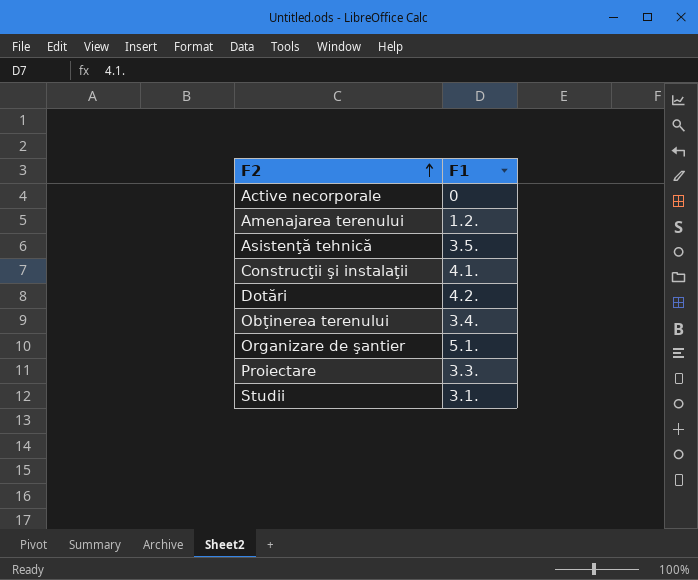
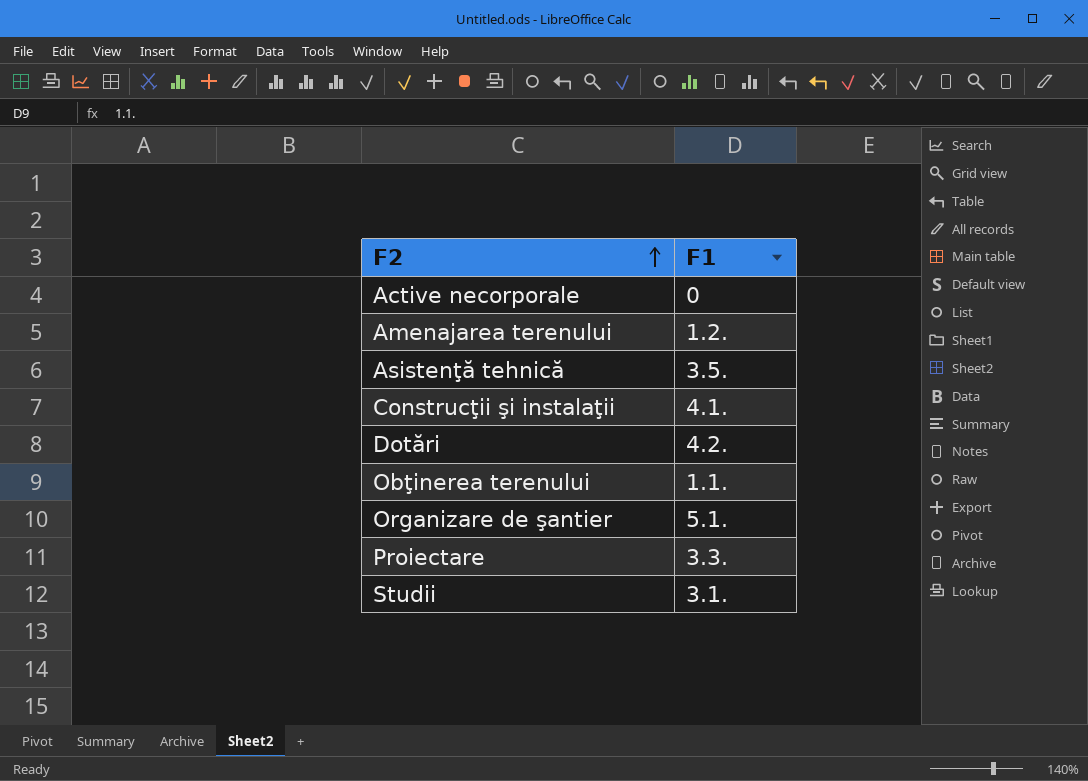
Obţinerea terenului | F1: 3.4. -> 1.1.

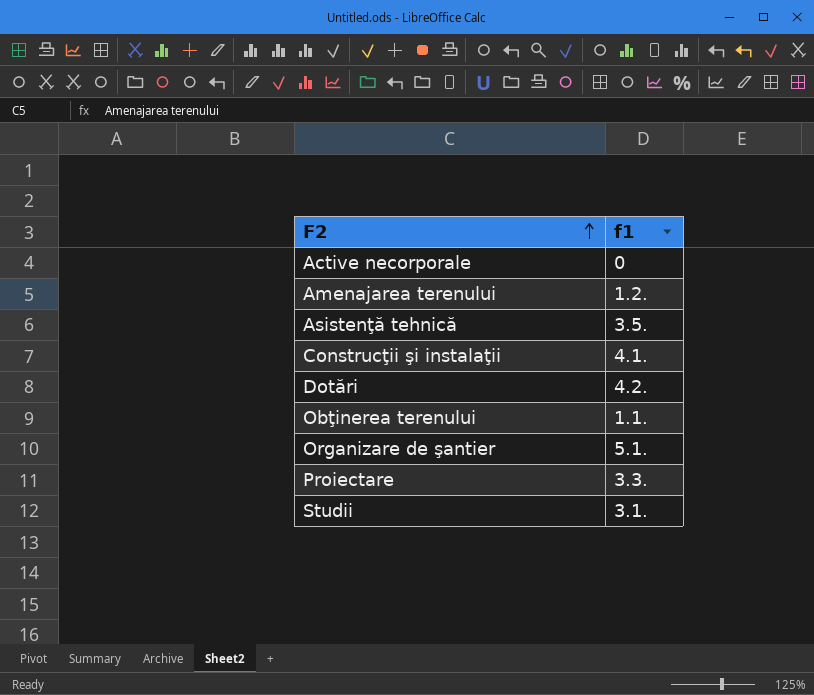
column name: F1 -> f1

